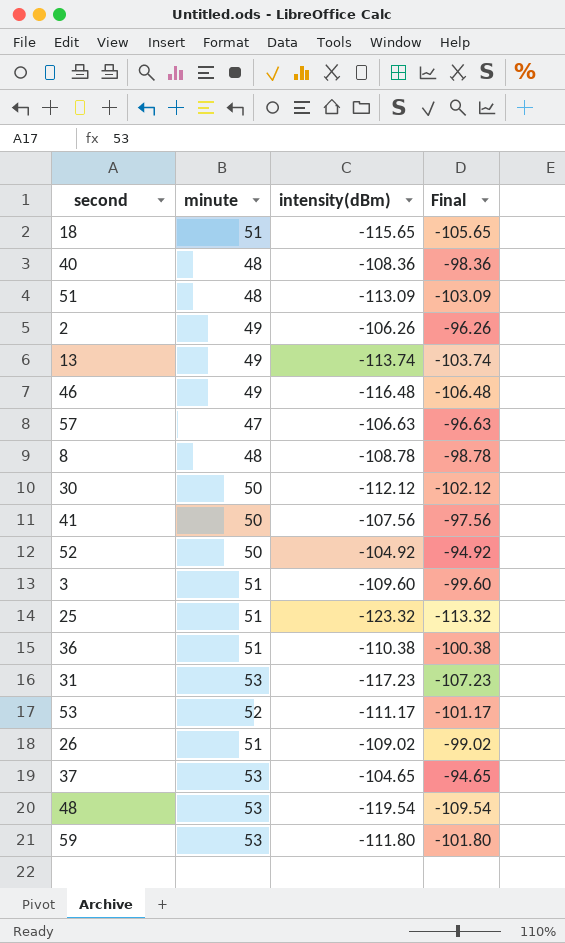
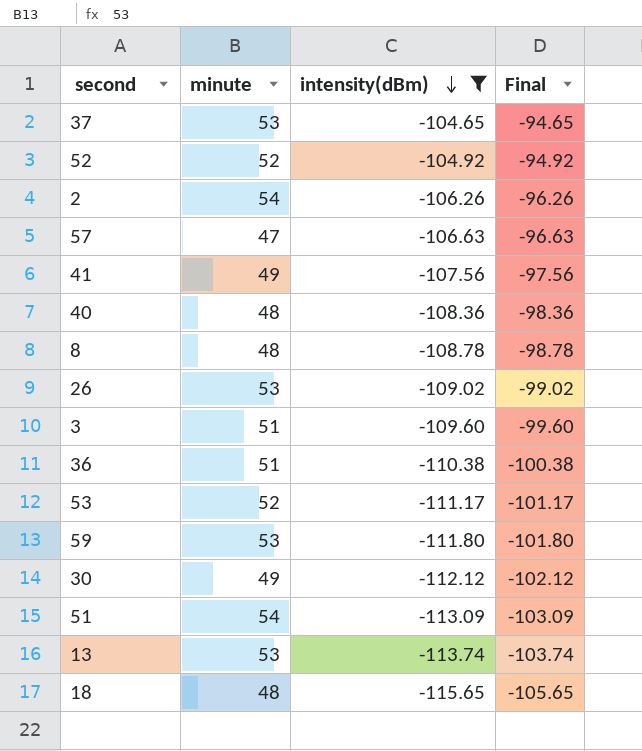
filter: none -> intensity(dBm) >= -115.65
row order: none -> intensity(dBm) descending
52 | minute: 50 -> 52
2 | minute: 49 -> 54
41 | minute: 50 -> 49
26 | minute: 51 -> 53
30 | minute: 50 -> 49
51 | minute: 48 -> 54
13 | minute: 49 -> 53
18 | minute: 51 -> 48

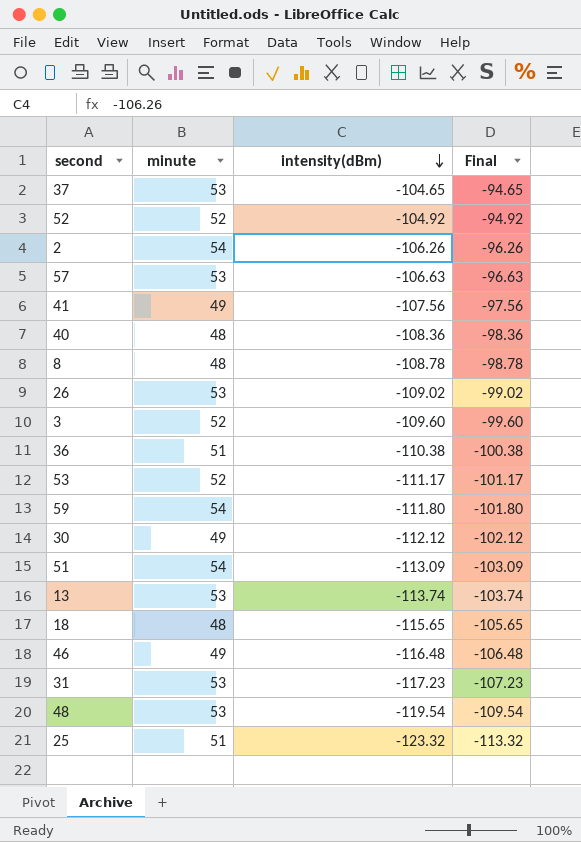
filter: intensity(dBm) >= -115.65 -> none
57 | minute: 47 -> 53
3 | minute: 51 -> 52
59 | minute: 53 -> 54

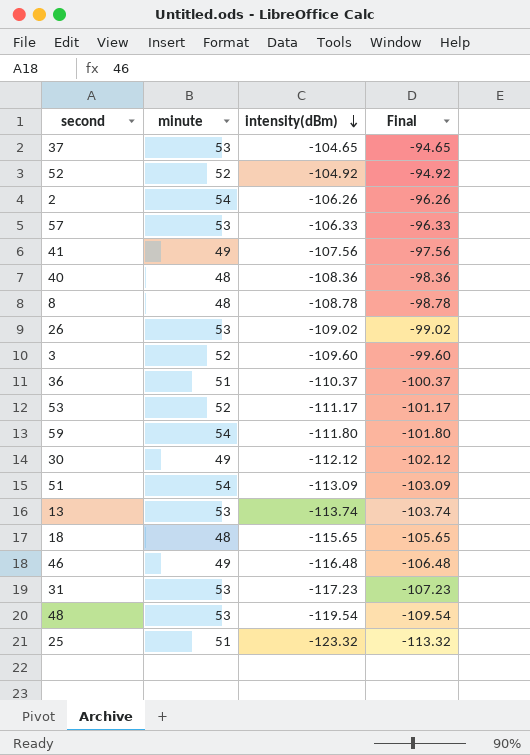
57 | intensity(dBm): -106.63 -> -106.33
57 | Final: -96.63 -> -96.33
36 | intensity(dBm): -110.38 -> -110.37
36 | Final: -100.38 -> -100.37

